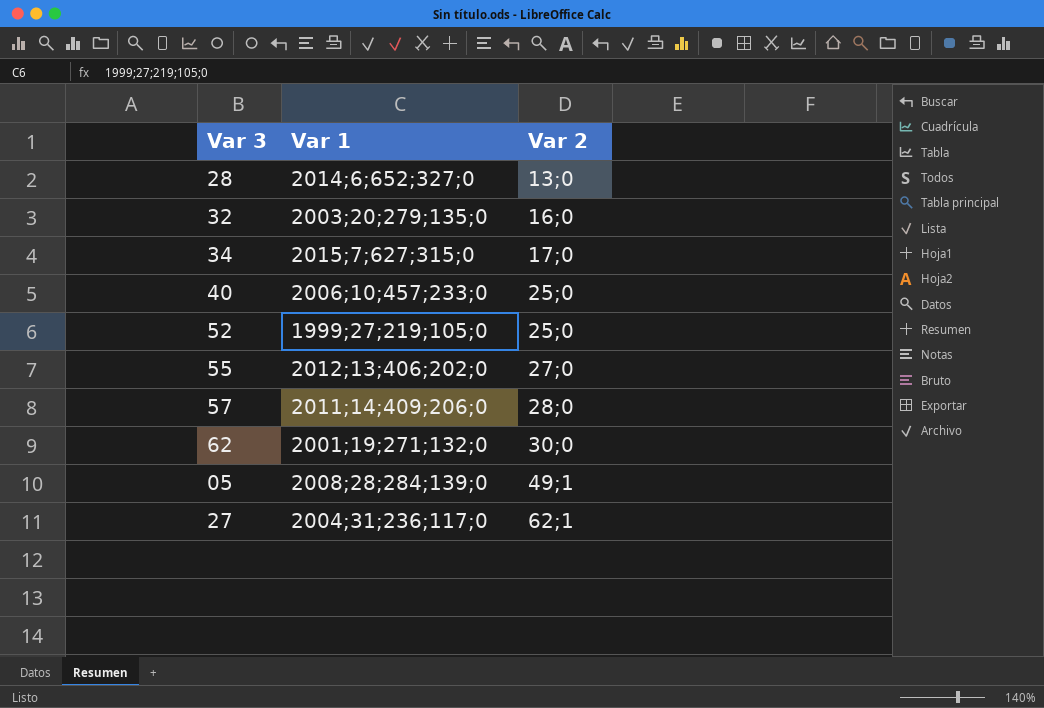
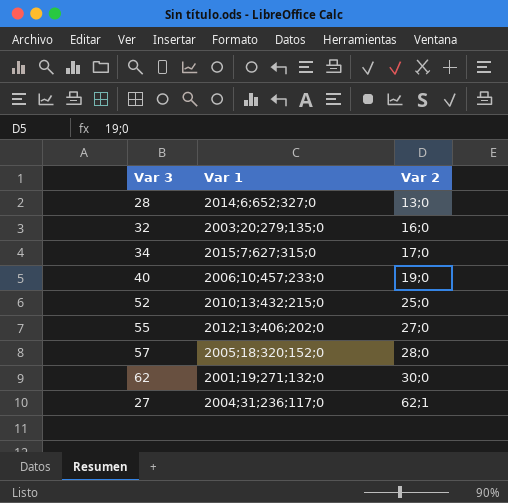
row 05: 2008;28;284;139;0 | 49;1 -> none
40 | Var 2: 25;0 -> 19;0
52 | Var 1: 1999;27;219;105;0 -> 2010;13;432;215;0
57 | Var 1: 2011;14;409;206;0 -> 2005;18;320;152;0

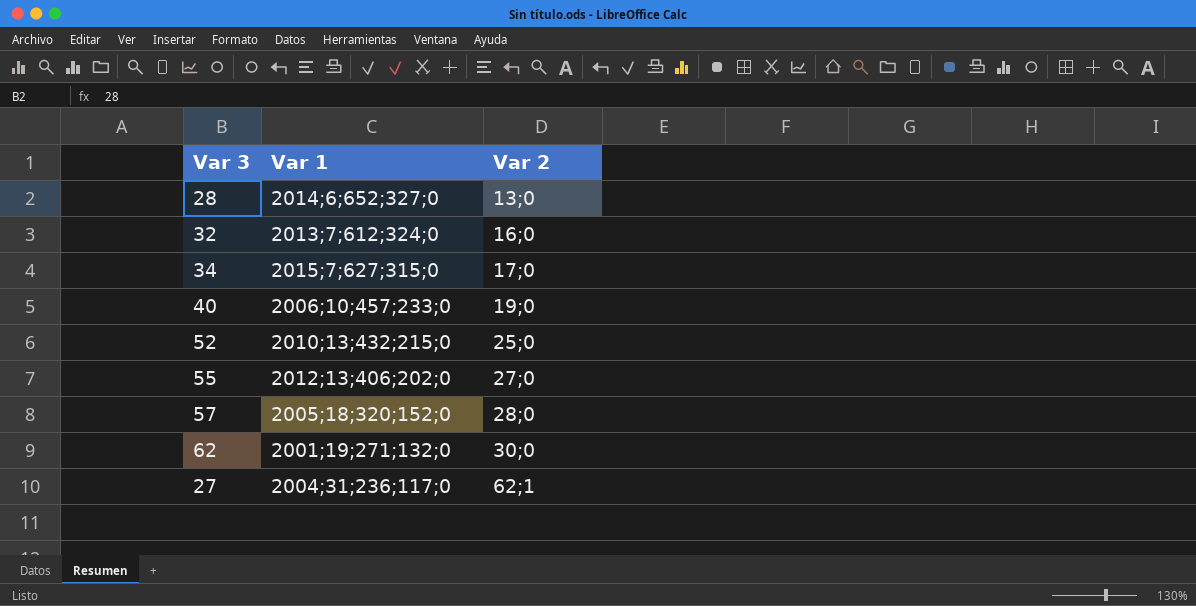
32 | Var 1: 2003;20;279;135;0 -> 2013;7;612;324;0

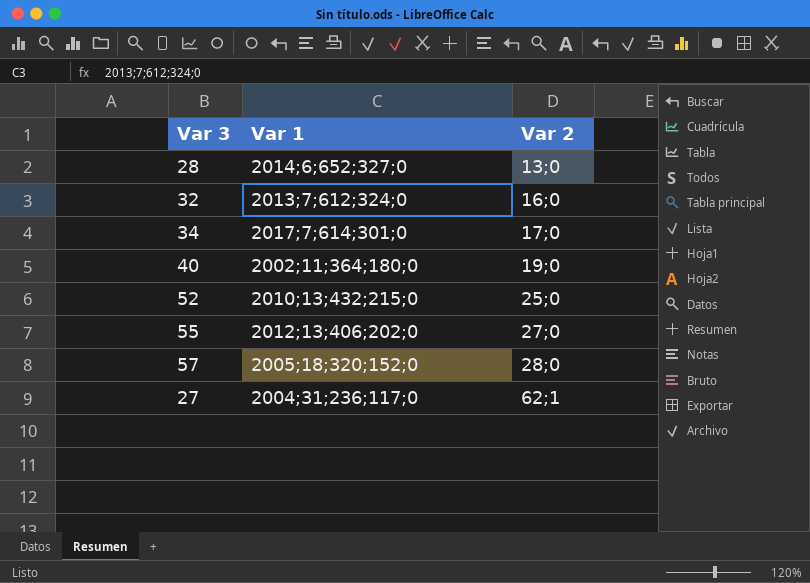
row 62: 2001;19;271;132;0 | 30;0 -> none
34 | Var 1: 2015;7;627;315;0 -> 2017;7;614;301;0
40 | Var 1: 2006;10;457;233;0 -> 2002;11;364;180;0

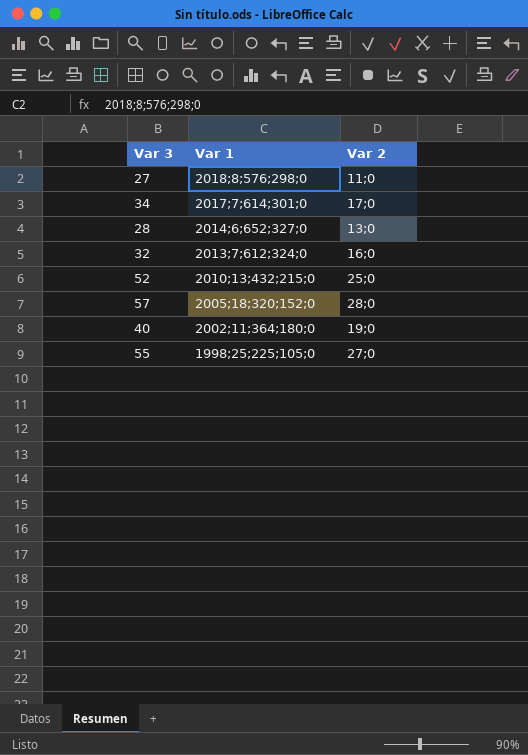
row order: Var 2 ascending -> Var 1 descending
27 | Var 1: 2004;31;236;117;0 -> 2018;8;576;298;0
27 | Var 2: 62;1 -> 11;0
55 | Var 1: 2012;13;406;202;0 -> 1998;25;225;105;0

